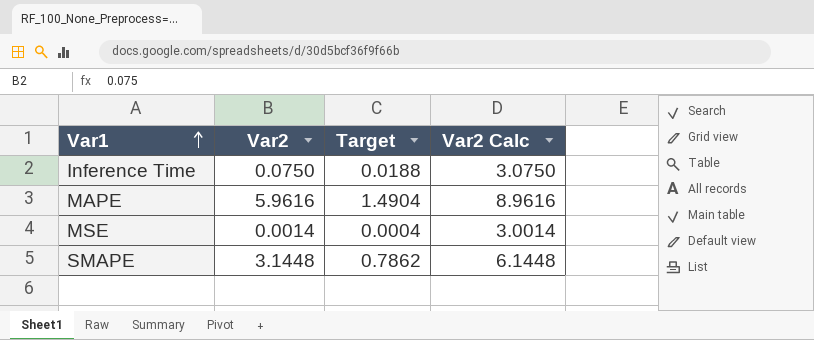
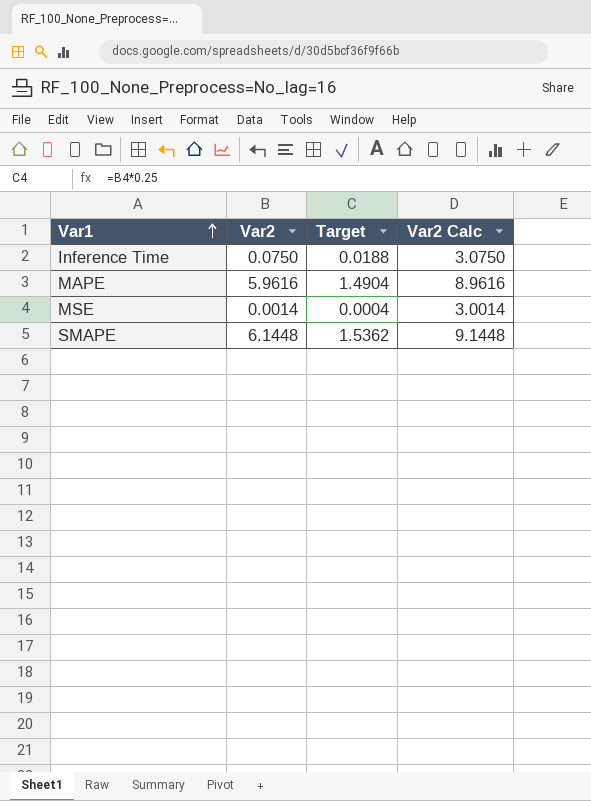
SMAPE | Var2: 3.1448 -> 6.1448
SMAPE | Target: 0.7862 -> 1.5362
SMAPE | Var2 Calc: 6.1448 -> 9.1448

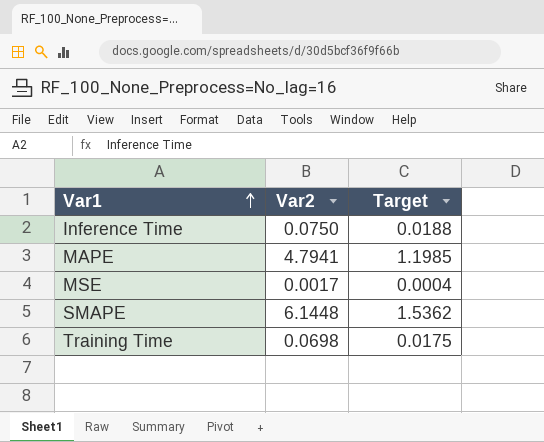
column Var2 Calc | formula: [Var2] + 3 -> none
MAPE | Var2: 5.9616 -> 4.7941
MAPE | Target: 1.4904 -> 1.1985
MSE | Var2: 0.0014 -> 0.0017
row Training Time: none -> 0.0698 | 0.0175

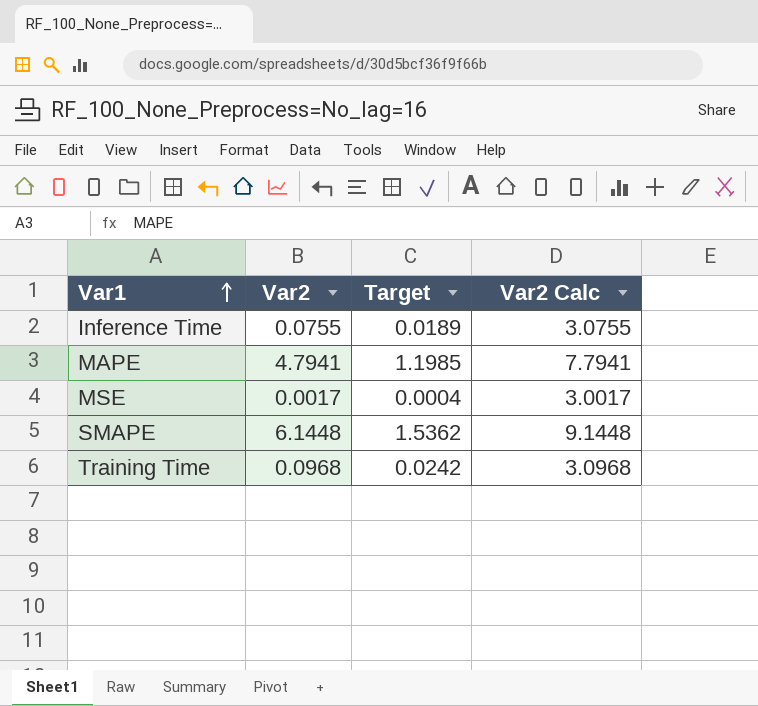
column Var2 Calc | formula: none -> [Var2] + 3
Inference Time | Var2: 0.0750 -> 0.0755
Inference Time | Target: 0.0188 -> 0.0189
Training Time | Var2: 0.0698 -> 0.0968
Training Time | Target: 0.0175 -> 0.0242

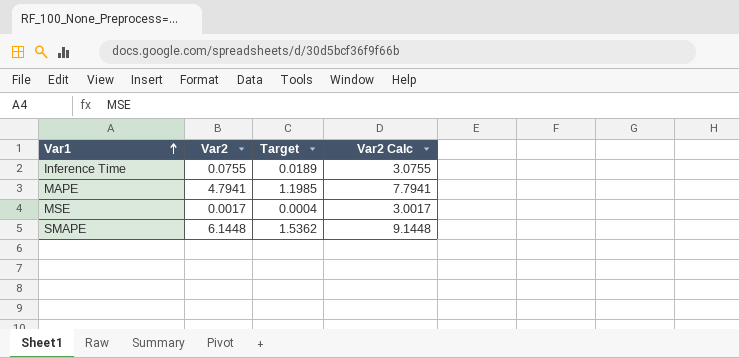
row Training Time: 0.0968 | 0.0242 | 3.0968 -> none

